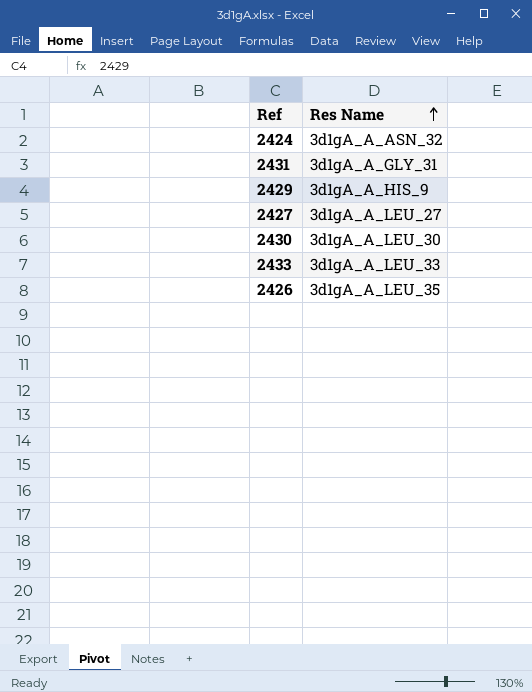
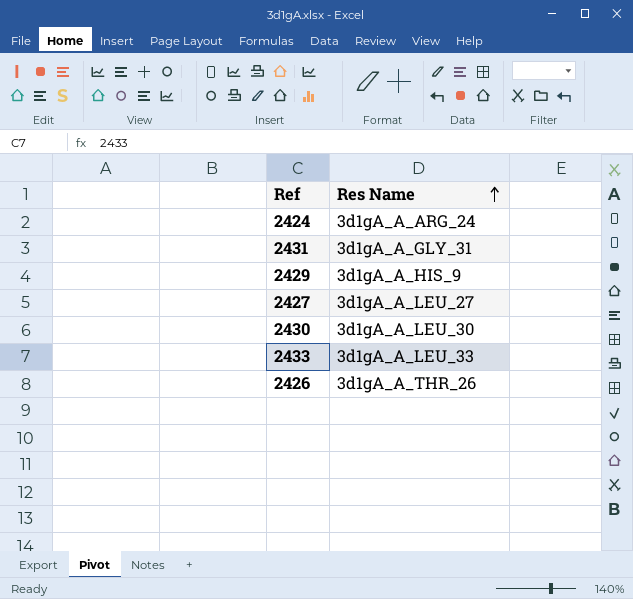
2424 | Res Name: 3d1gA_A_ASN_32 -> 3d1gA_A_ARG_24
2426 | Res Name: 3d1gA_A_LEU_35 -> 3d1gA_A_THR_26

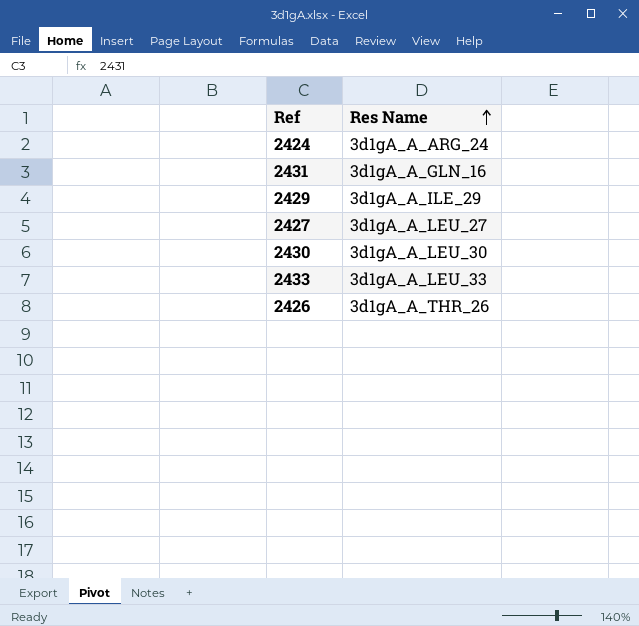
2431 | Res Name: 3d1gA_A_GLY_31 -> 3d1gA_A_GLN_16
2429 | Res Name: 3d1gA_A_HIS_9 -> 3d1gA_A_ILE_29

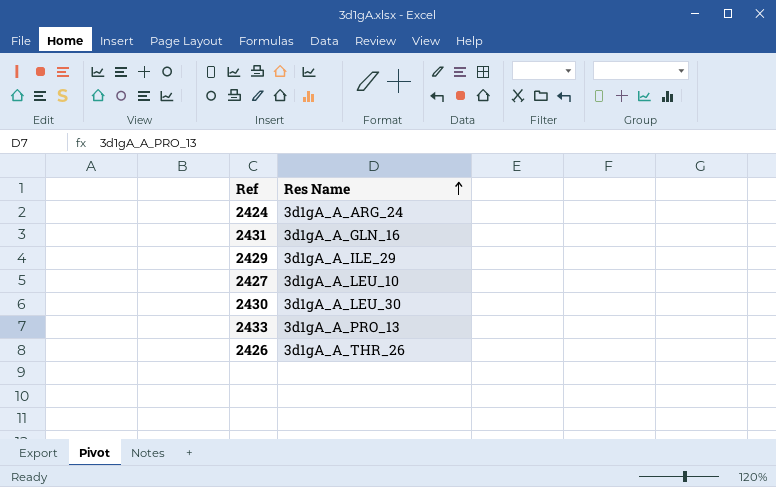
2427 | Res Name: 3d1gA_A_LEU_27 -> 3d1gA_A_LEU_10
2433 | Res Name: 3d1gA_A_LEU_33 -> 3d1gA_A_PRO_13

